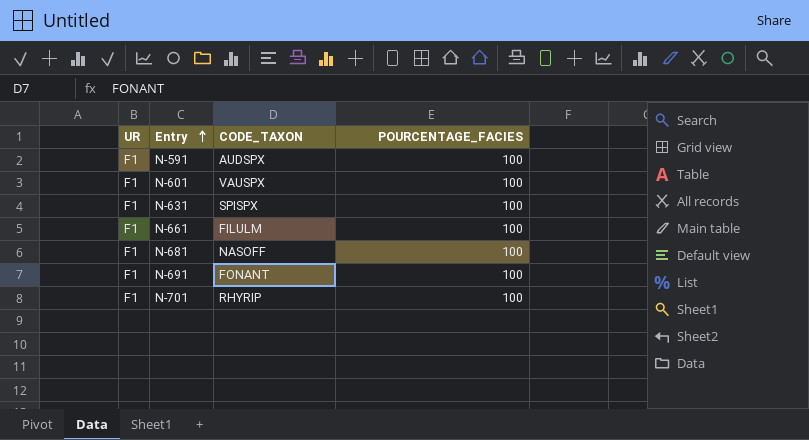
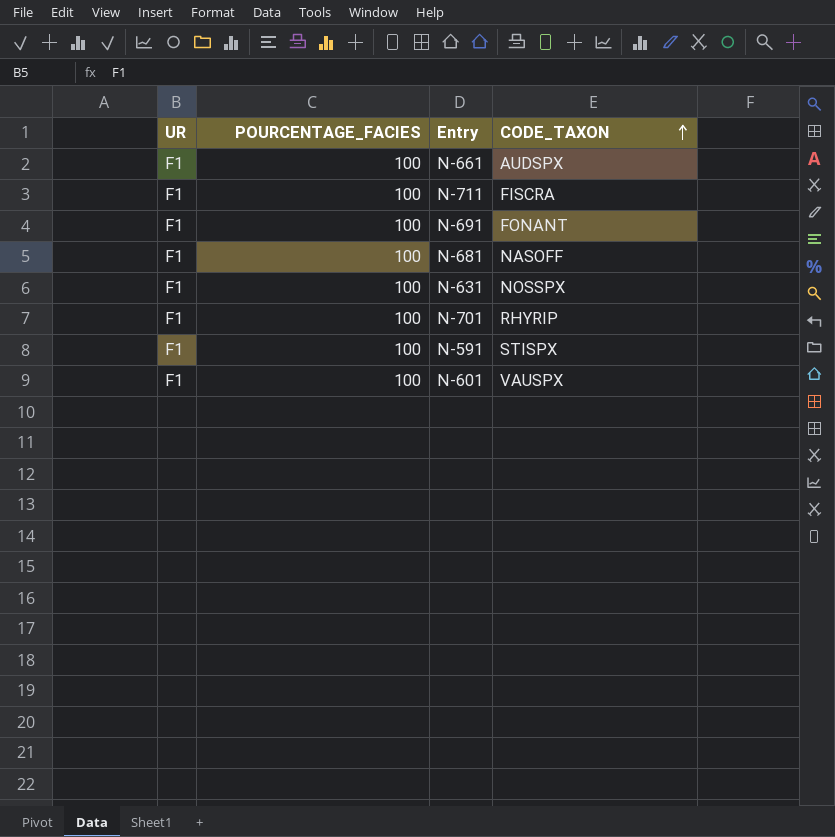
row order: Entry ascending -> CODE_TAXON ascending
column POURCENTAGE_FACIES | position: 4 -> 2
N-661 | CODE_TAXON: FILULM -> AUDSPX
row N-711: none -> F1 | 100 | FISCRA
N-631 | CODE_TAXON: SPISPX -> NOSSPX
N-591 | CODE_TAXON: AUDSPX -> STISPX

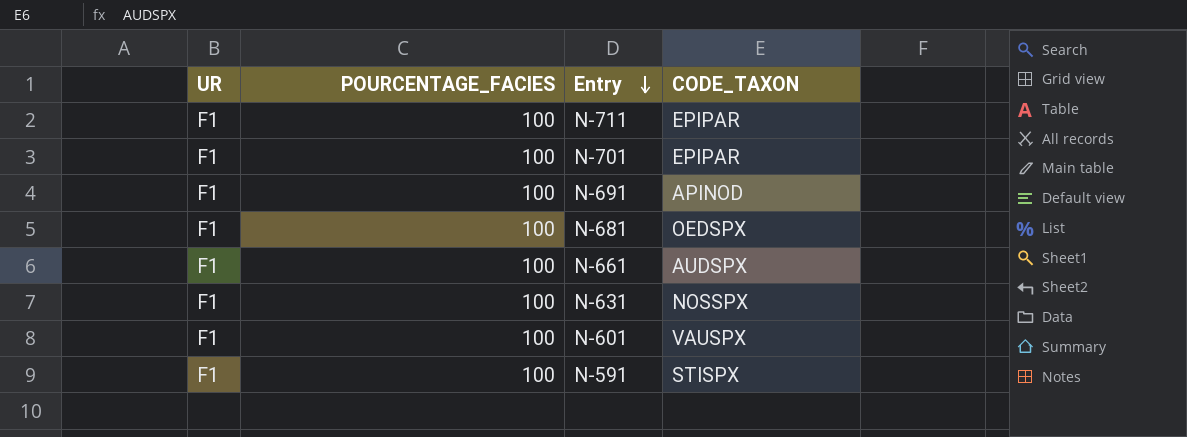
row order: CODE_TAXON ascending -> Entry descending
N-711 | CODE_TAXON: FISCRA -> EPIPAR
N-701 | CODE_TAXON: RHYRIP -> EPIPAR
N-691 | CODE_TAXON: FONANT -> APINOD
N-681 | CODE_TAXON: NASOFF -> OEDSPX

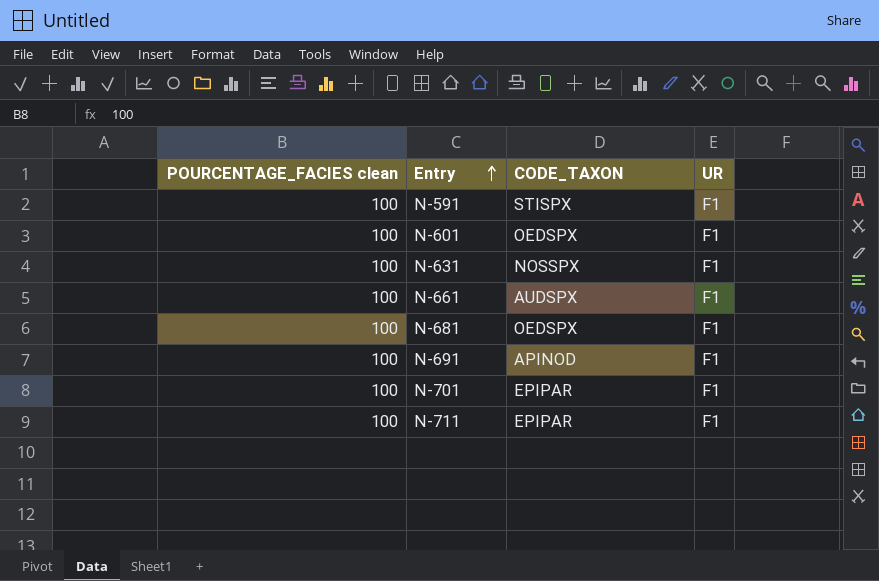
row order: Entry descending -> Entry ascending
column name: POURCENTAGE_FACIES -> POURCENTAGE_FACIES clean
column UR | position: 1 -> 4
N-601 | CODE_TAXON: VAUSPX -> OEDSPX

